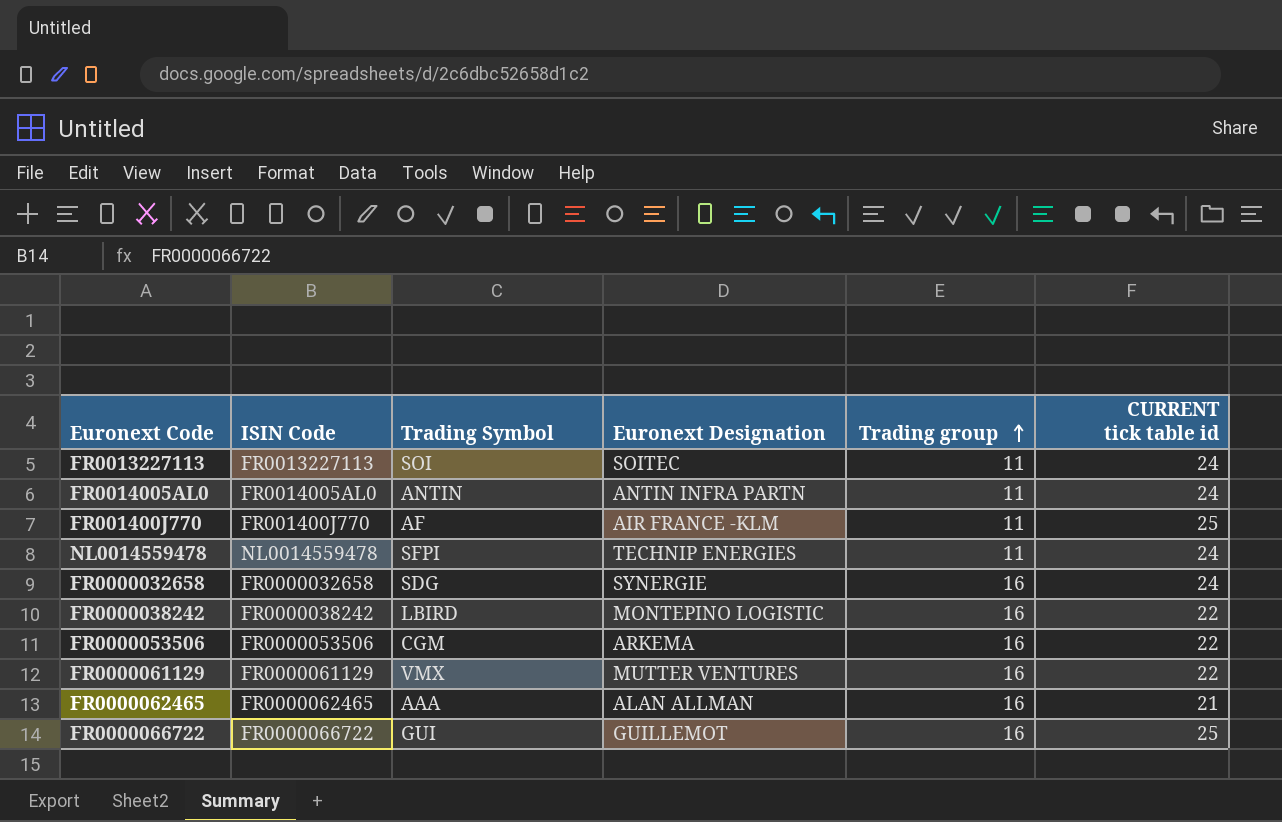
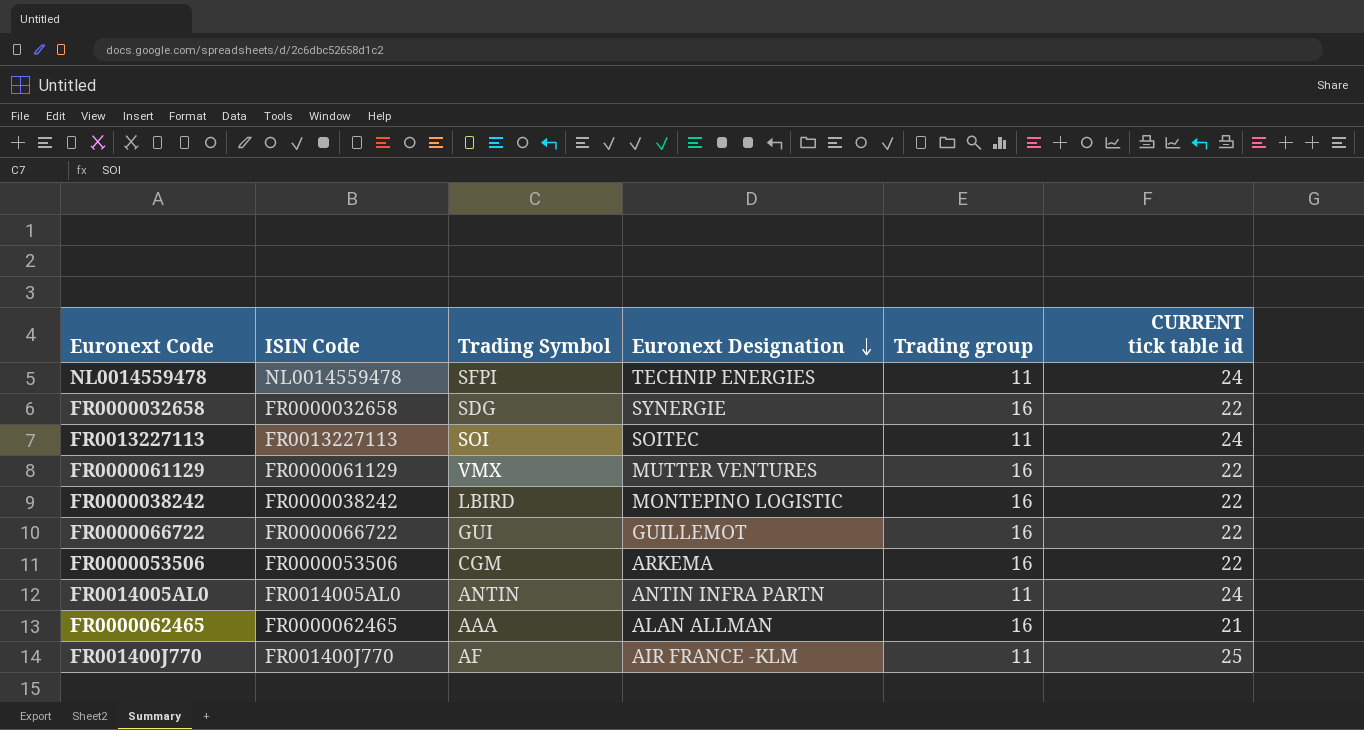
row order: Trading group ascending -> Euronext Designation descending
FR0000032658 | CURRENT tick table id: 24 -> 22
FR0000066722 | CURRENT tick table id: 25 -> 22

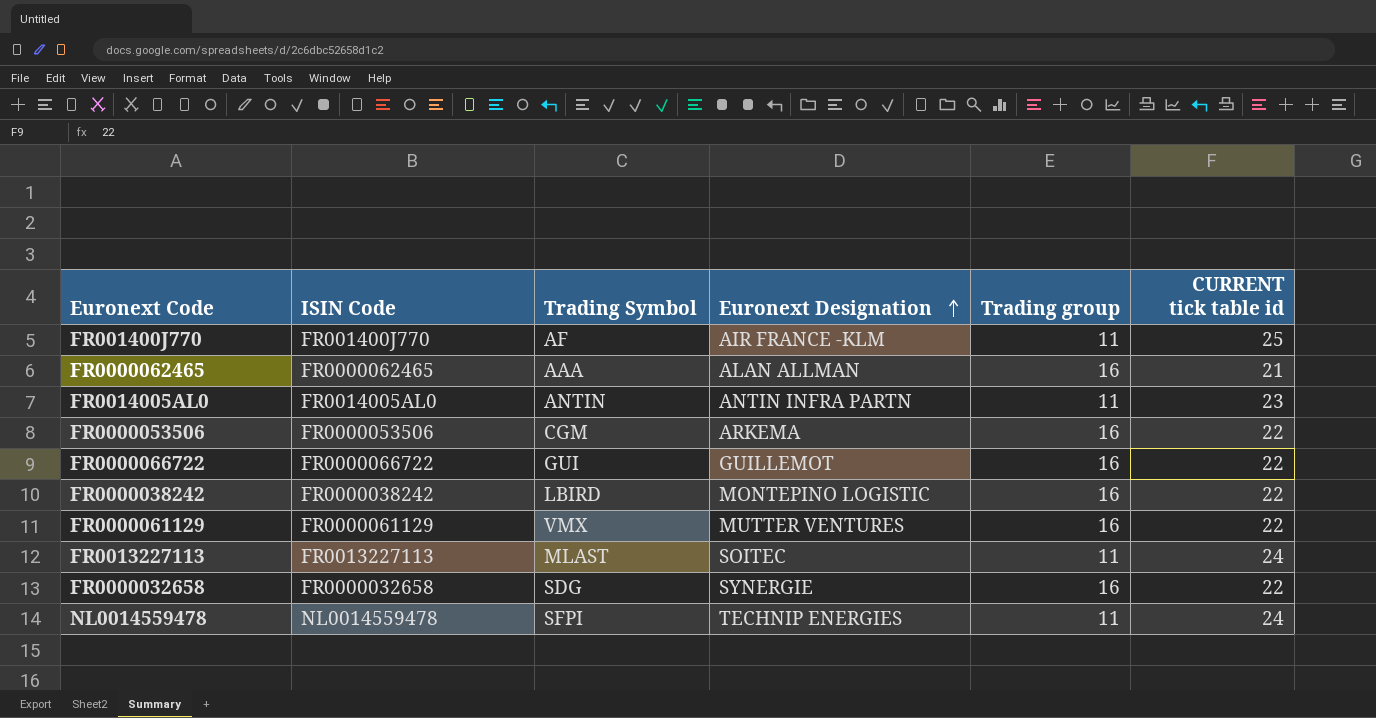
row order: Euronext Designation descending -> Euronext Designation ascending
FR0014005AL0 | CURRENT tick table id: 24 -> 23
FR0013227113 | Trading Symbol: SOI -> MLAST

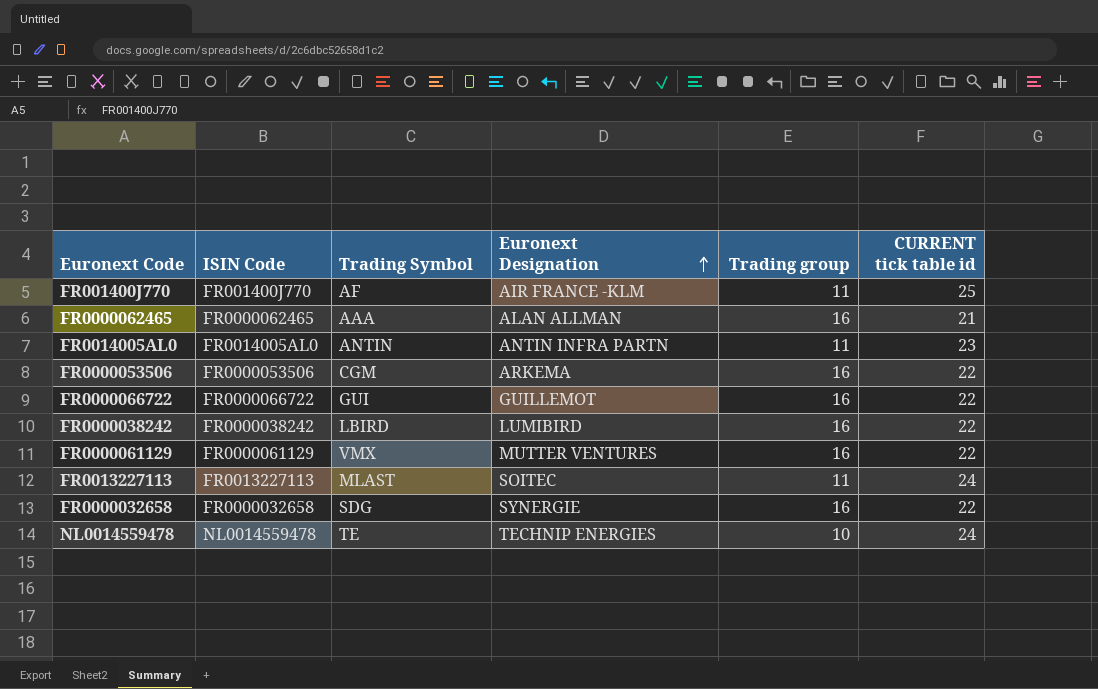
FR0000038242 | Euronext Designation: MONTEPINO LOGISTIC -> LUMIBIRD
NL0014559478 | Trading Symbol: SFPI -> TE
NL0014559478 | Trading group: 11 -> 10

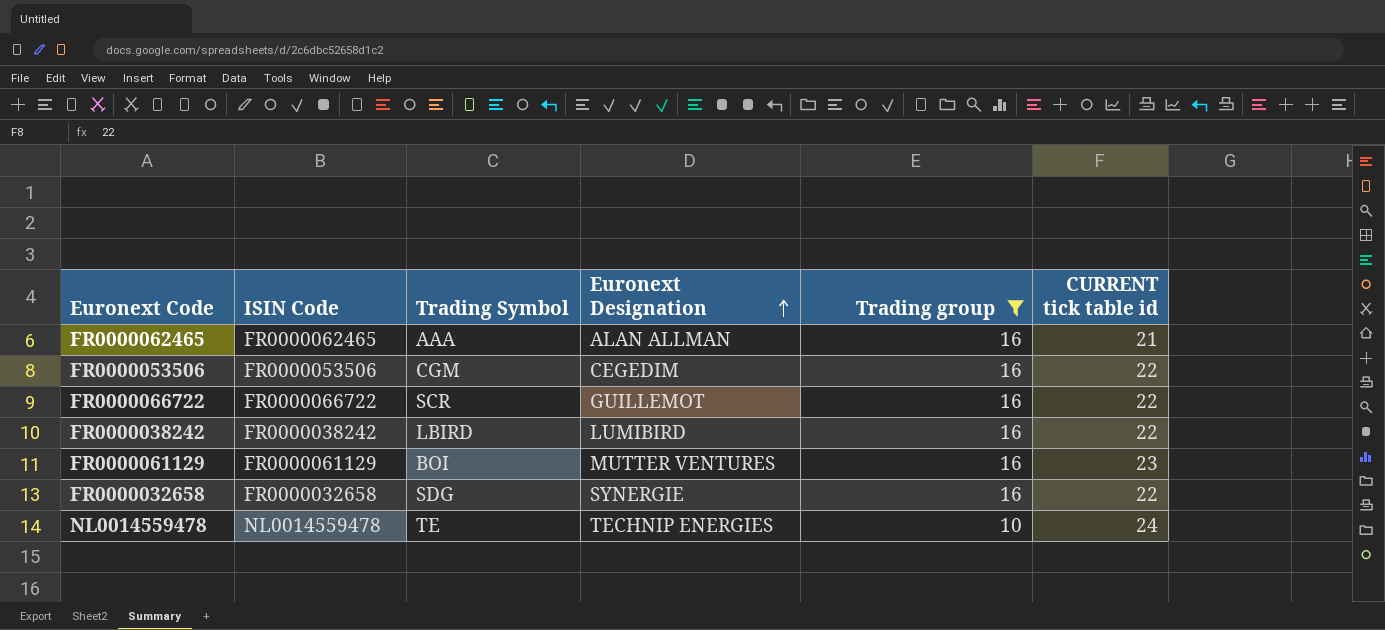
filter: none -> Trading group != 11
FR0000053506 | Euronext Designation: ARKEMA -> CEGEDIM
FR0000066722 | Trading Symbol: GUI -> SCR
FR0000061129 | Trading Symbol: VMX -> BOI
FR0000061129 | CURRENT tick table id: 22 -> 23

